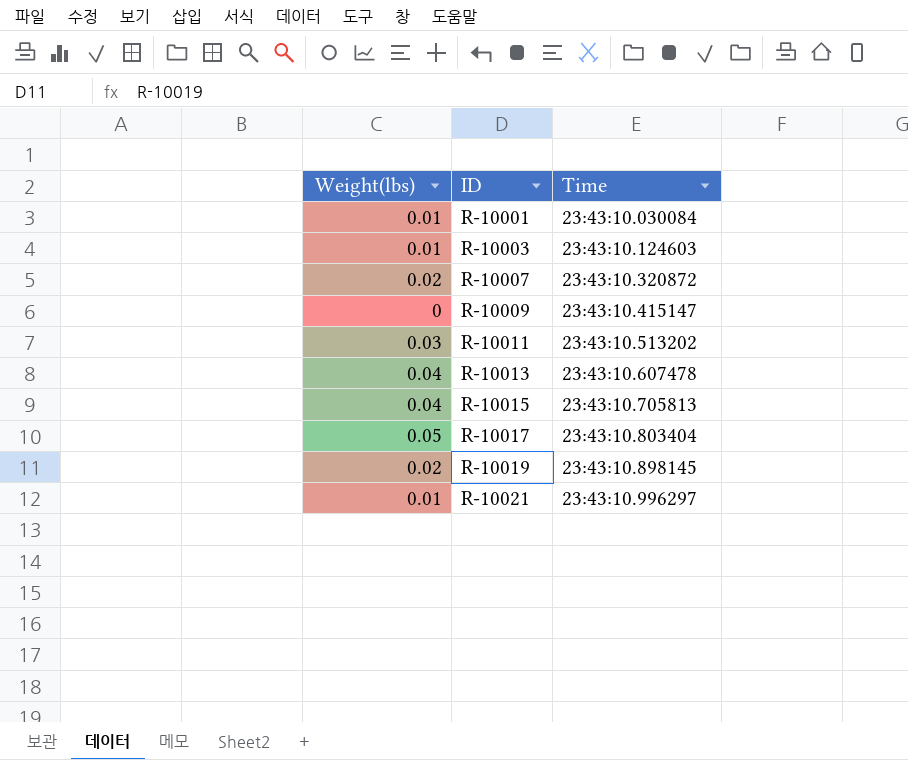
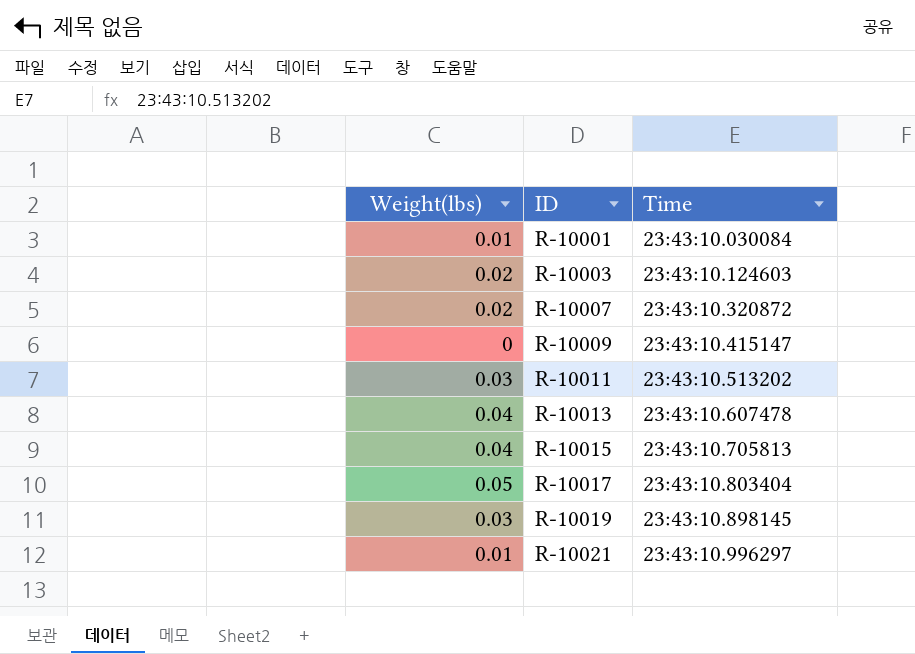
R-10003 | Weight(lbs): 0.01 -> 0.02
R-10019 | Weight(lbs): 0.02 -> 0.03

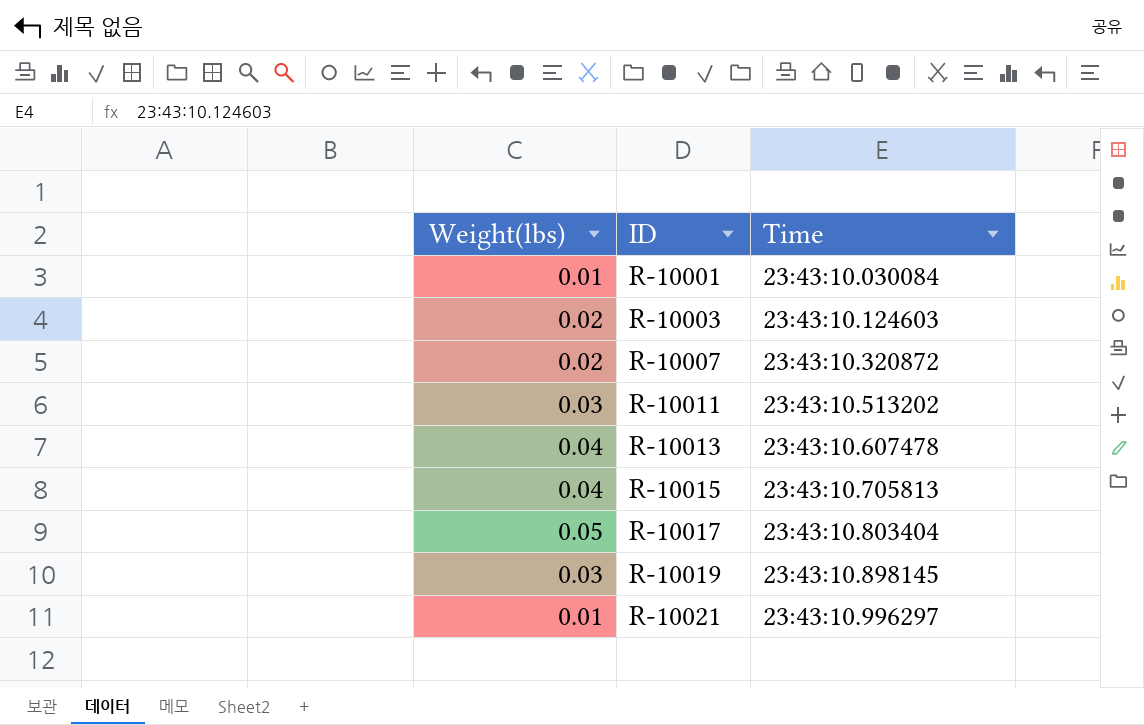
row R-10009: 0 | 23:43:10.415147 -> none

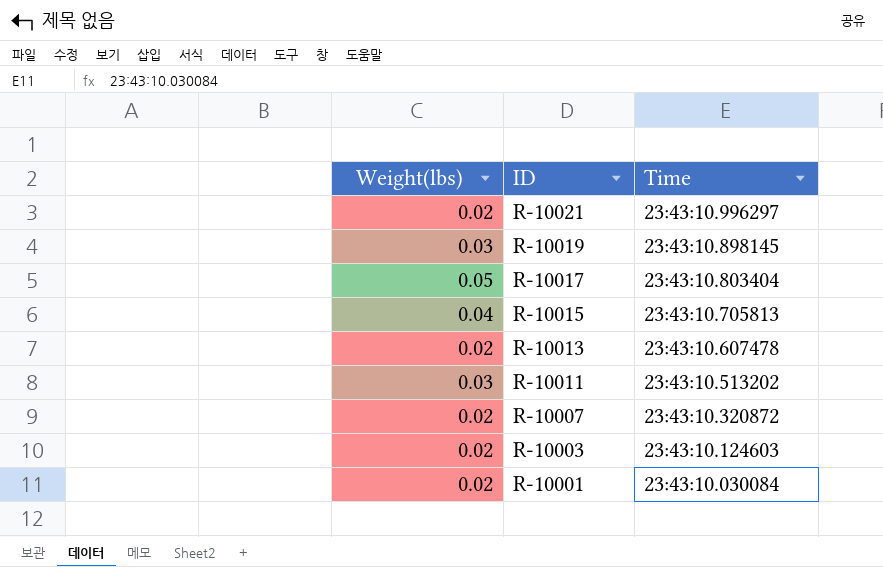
row order: ID ascending -> ID descending
R-10021 | Weight(lbs): 0.01 -> 0.02
R-10013 | Weight(lbs): 0.04 -> 0.02
R-10001 | Weight(lbs): 0.01 -> 0.02

